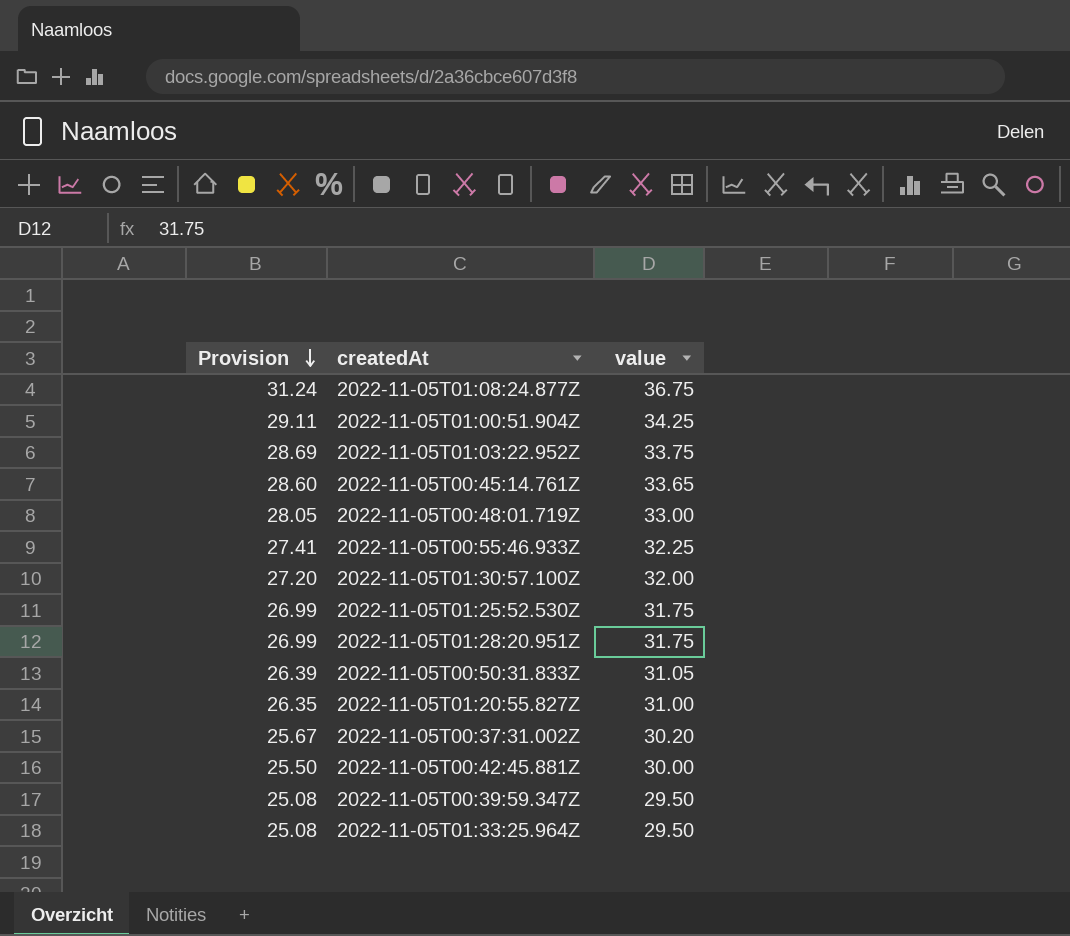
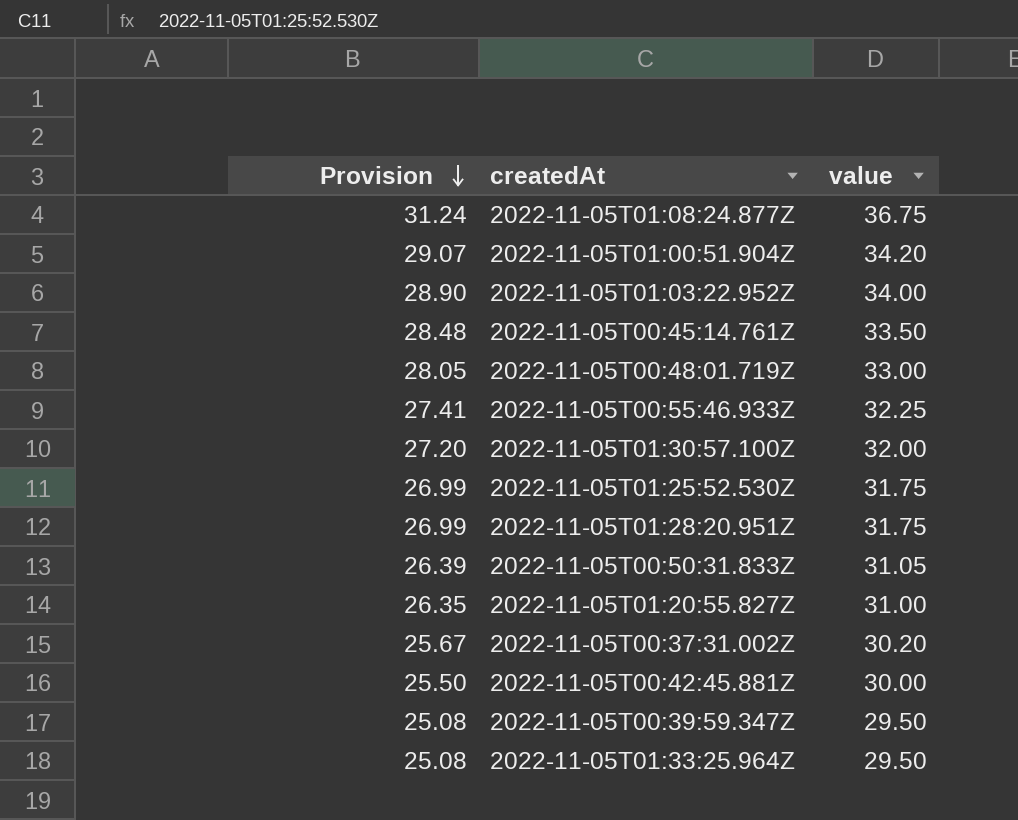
2022-11-05T01:00:51.904Z | Provision: 29.11 -> 29.07
2022-11-05T01:00:51.904Z | value: 34.25 -> 34.20
2022-11-05T01:03:22.952Z | Provision: 28.69 -> 28.90
2022-11-05T01:03:22.952Z | value: 33.75 -> 34.00
2022-11-05T00:45:14.761Z | Provision: 28.60 -> 28.48
2022-11-05T00:45:14.761Z | value: 33.65 -> 33.50

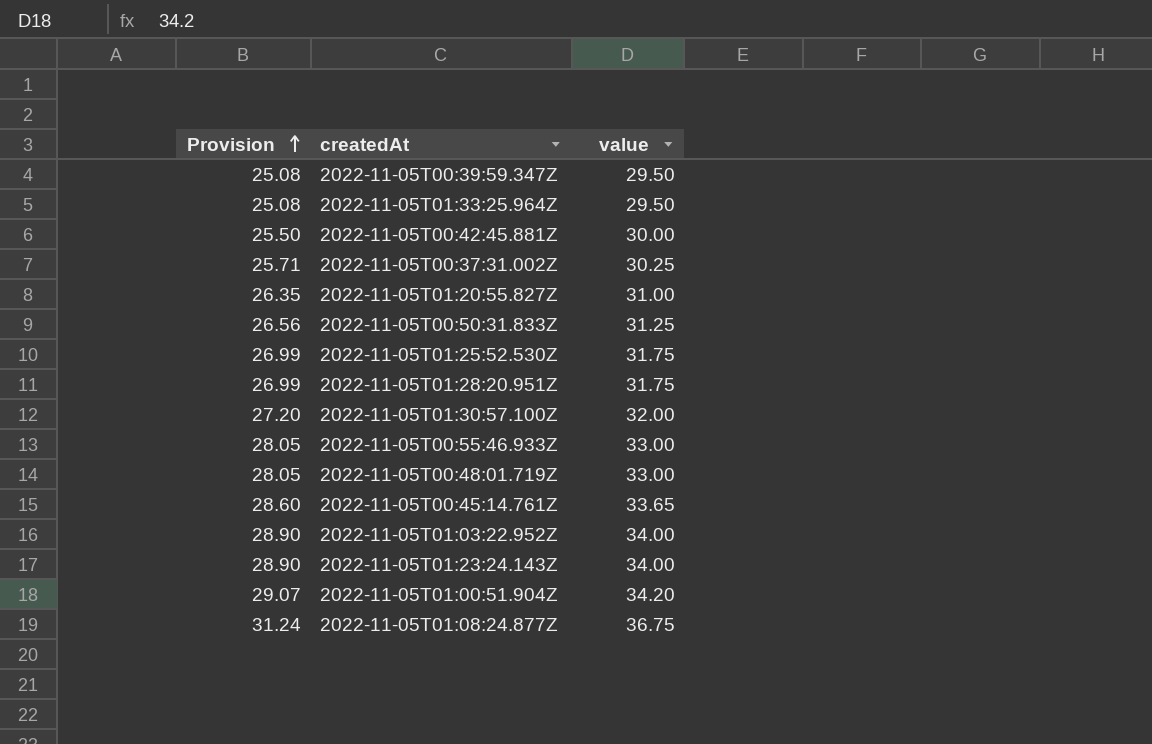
row order: Provision descending -> Provision ascending
2022-11-05T00:37:31.002Z | Provision: 25.67 -> 25.71
2022-11-05T00:37:31.002Z | value: 30.20 -> 30.25
2022-11-05T00:50:31.833Z | Provision: 26.39 -> 26.56
2022-11-05T00:50:31.833Z | value: 31.05 -> 31.25
2022-11-05T00:55:46.933Z | Provision: 27.41 -> 28.05
2022-11-05T00:55:46.933Z | value: 32.25 -> 33.00
2022-11-05T00:45:14.761Z | Provision: 28.48 -> 28.60
2022-11-05T00:45:14.761Z | value: 33.50 -> 33.65
row 2022-11-05T01:23:24.143Z: none -> 28.90 | 34.00

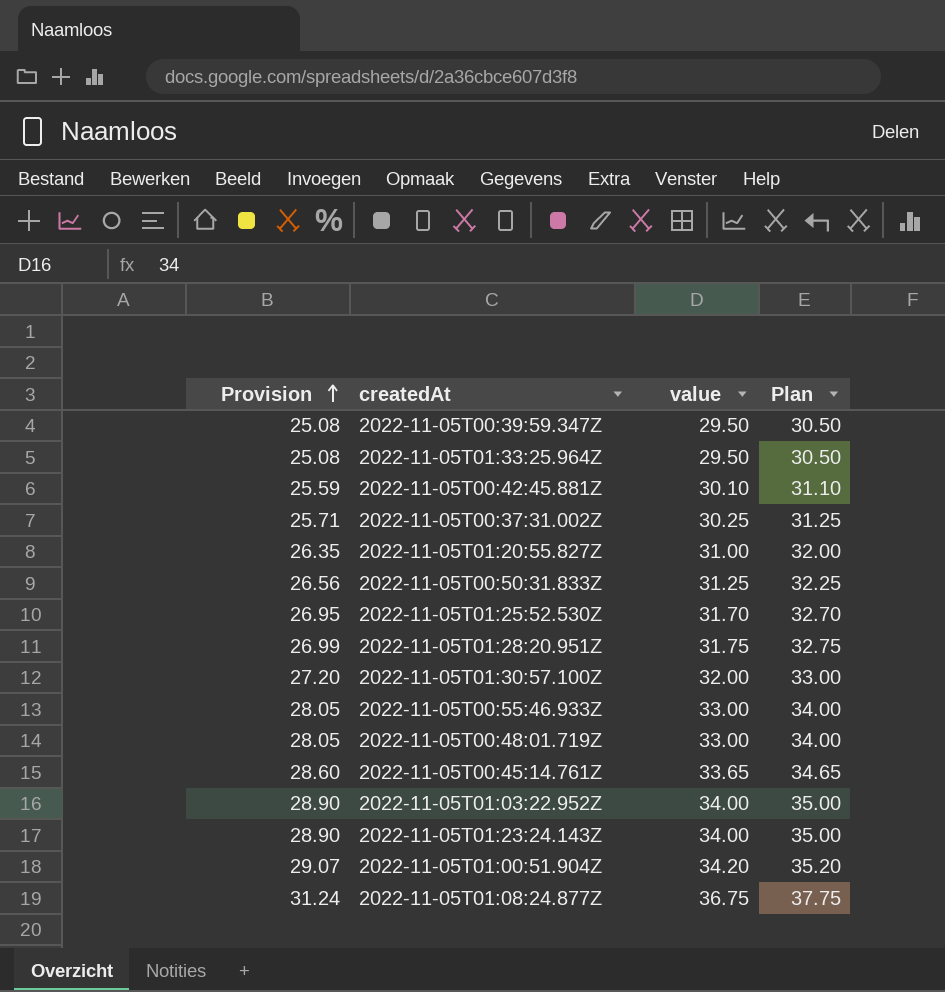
column Plan | formula: none -> [value] + 1
2022-11-05T00:42:45.881Z | Provision: 25.50 -> 25.59
2022-11-05T00:42:45.881Z | value: 30.00 -> 30.10
2022-11-05T01:25:52.530Z | Provision: 26.99 -> 26.95
2022-11-05T01:25:52.530Z | value: 31.75 -> 31.70

